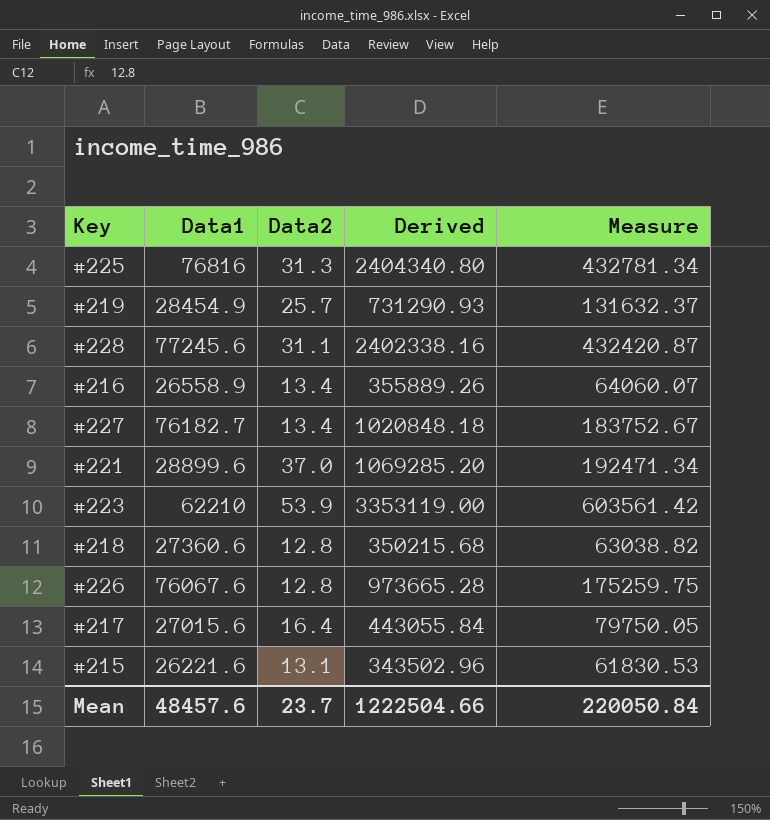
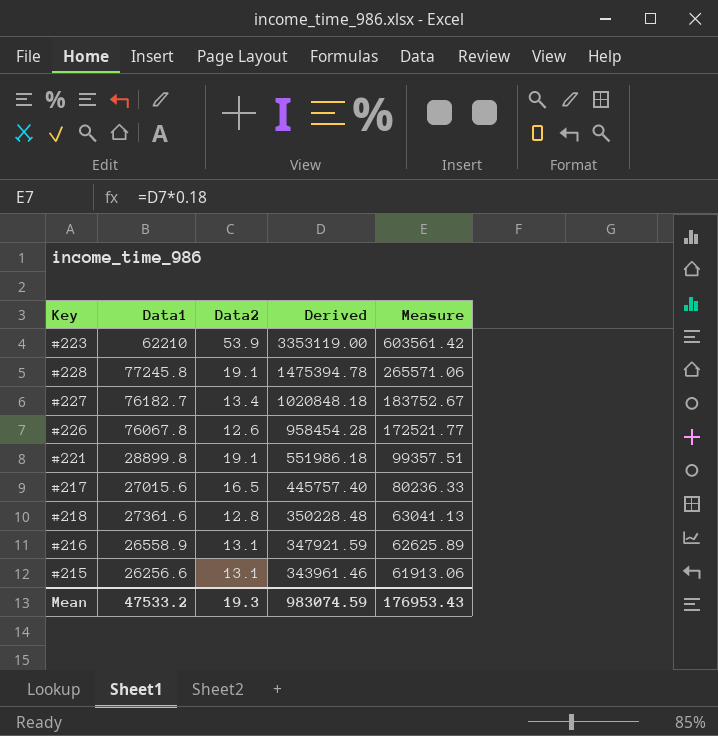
row order: none -> Derived descending
row #225: 76816 | 31.3 | 2404340.80 | 432781.34 -> none
row #219: 28454.9 | 25.7 | 731290.93 | 131632.37 -> none
#228 | Data1: 77245.6 -> 77245.8
#228 | Data2: 31.1 -> 19.1
#228 | Derived: 2402338.16 -> 1475394.78
#228 | Measure: 432420.87 -> 265571.06
#226 | Data1: 76067.6 -> 76067.8
#226 | Data2: 12.8 -> 12.6
#226 | Derived: 973665.28 -> 958454.28
#226 | Measure: 175259.75 -> 172521.77
#221 | Data1: 28899.6 -> 28899.8
#221 | Data2: 37.0 -> 19.1
#221 | Derived: 1069285.20 -> 551986.18
#221 | Measure: 192471.34 -> 99357.51
#217 | Data2: 16.4 -> 16.5
#217 | Derived: 443055.84 -> 445757.40
#217 | Measure: 79750.05 -> 80236.33
#218 | Data1: 27360.6 -> 27361.6
#218 | Derived: 350215.68 -> 350228.48
#218 | Measure: 63038.82 -> 63041.13
#216 | Data2: 13.4 -> 13.1
#216 | Derived: 355889.26 -> 347921.59
#216 | Measure: 64060.07 -> 62625.89
#215 | Data1: 26221.6 -> 26256.6
#215 | Derived: 343502.96 -> 343961.46
#215 | Measure: 61830.53 -> 61913.06
Mean | Data1: 48457.6 -> 47533.2
Mean | Data2: 23.7 -> 19.3
Mean | Derived: 1222504.66 -> 983074.59
Mean | Measure: 220050.84 -> 176953.43

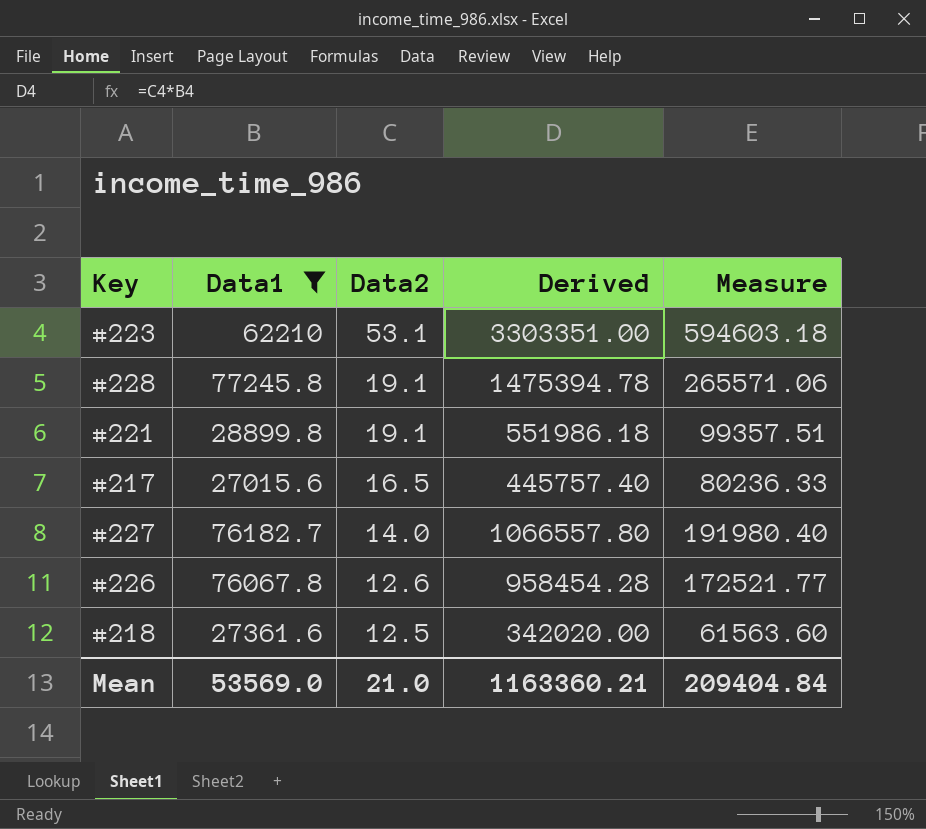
filter: none -> Data1 >= 27015.6
row order: Derived descending -> Data2 descending
#223 | Data2: 53.9 -> 53.1
#223 | Derived: 3353119.00 -> 3303351.00
#223 | Measure: 603561.42 -> 594603.18
#227 | Data2: 13.4 -> 14.0
#227 | Derived: 1020848.18 -> 1066557.80
#227 | Measure: 183752.67 -> 191980.40
#218 | Data2: 12.8 -> 12.5
#218 | Derived: 350228.48 -> 342020.00
#218 | Measure: 63041.13 -> 61563.60
Mean | Data1: 47533.2 -> 53569.0
Mean | Data2: 19.3 -> 21.0
Mean | Derived: 983074.59 -> 1163360.21
Mean | Measure: 176953.43 -> 209404.84

